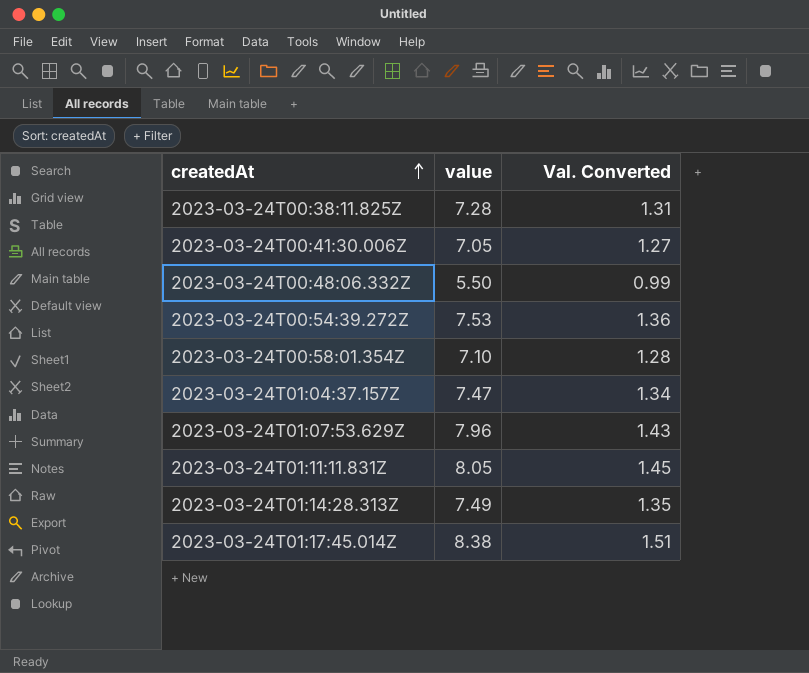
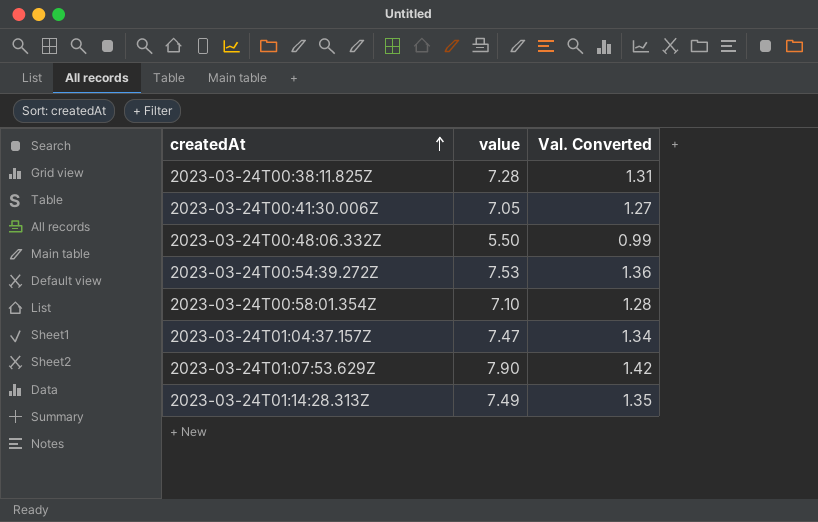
row 2023-03-24T01:11:11.831Z: 8.05 | 1.45 -> none
row 2023-03-24T01:17:45.014Z: 8.38 | 1.51 -> none
2023-03-24T01:07:53.629Z | value: 7.96 -> 7.90
2023-03-24T01:07:53.629Z | Val. Converted: 1.43 -> 1.42

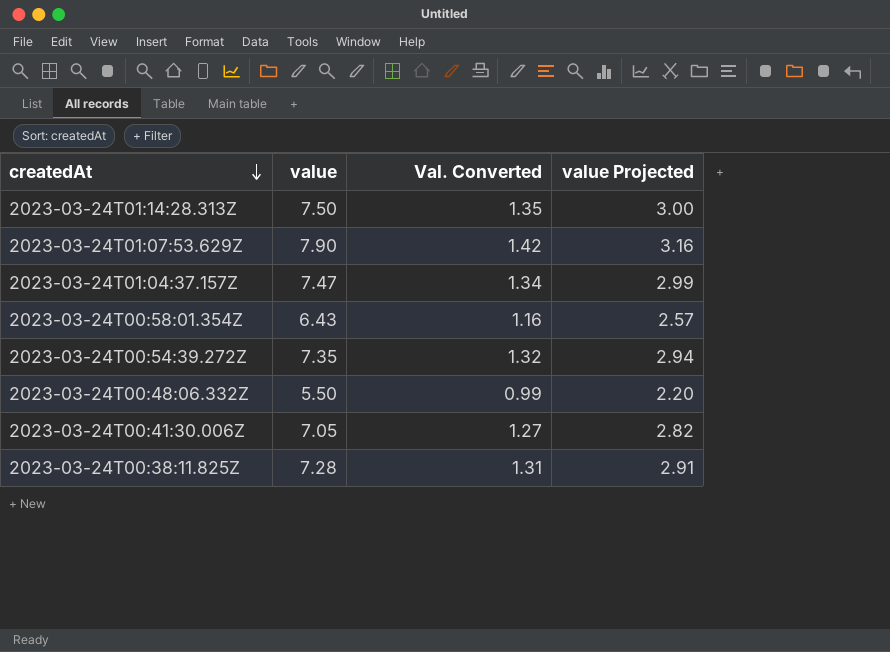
row order: createdAt ascending -> createdAt descending
column value Projected | formula: none -> [value] * 0.4
2023-03-24T01:14:28.313Z | value: 7.49 -> 7.50
2023-03-24T00:58:01.354Z | value: 7.10 -> 6.43
2023-03-24T00:58:01.354Z | Val. Converted: 1.28 -> 1.16
2023-03-24T00:54:39.272Z | value: 7.53 -> 7.35
2023-03-24T00:54:39.272Z | Val. Converted: 1.36 -> 1.32

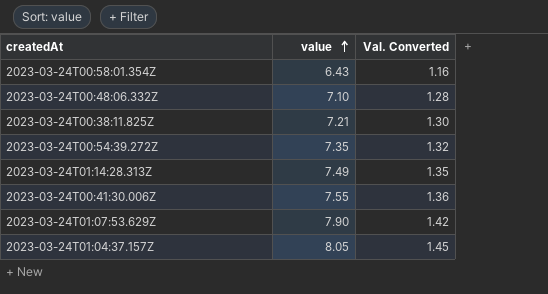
row order: createdAt descending -> value ascending
column value Projected | formula: [value] * 0.4 -> none
2023-03-24T00:48:06.332Z | value: 5.50 -> 7.10
2023-03-24T00:48:06.332Z | Val. Converted: 0.99 -> 1.28
2023-03-24T00:38:11.825Z | value: 7.28 -> 7.21
2023-03-24T00:38:11.825Z | Val. Converted: 1.31 -> 1.30
2023-03-24T01:14:28.313Z | value: 7.50 -> 7.49
2023-03-24T00:41:30.006Z | value: 7.05 -> 7.55
2023-03-24T00:41:30.006Z | Val. Converted: 1.27 -> 1.36
2023-03-24T01:04:37.157Z | value: 7.47 -> 8.05
2023-03-24T01:04:37.157Z | Val. Converted: 1.34 -> 1.45

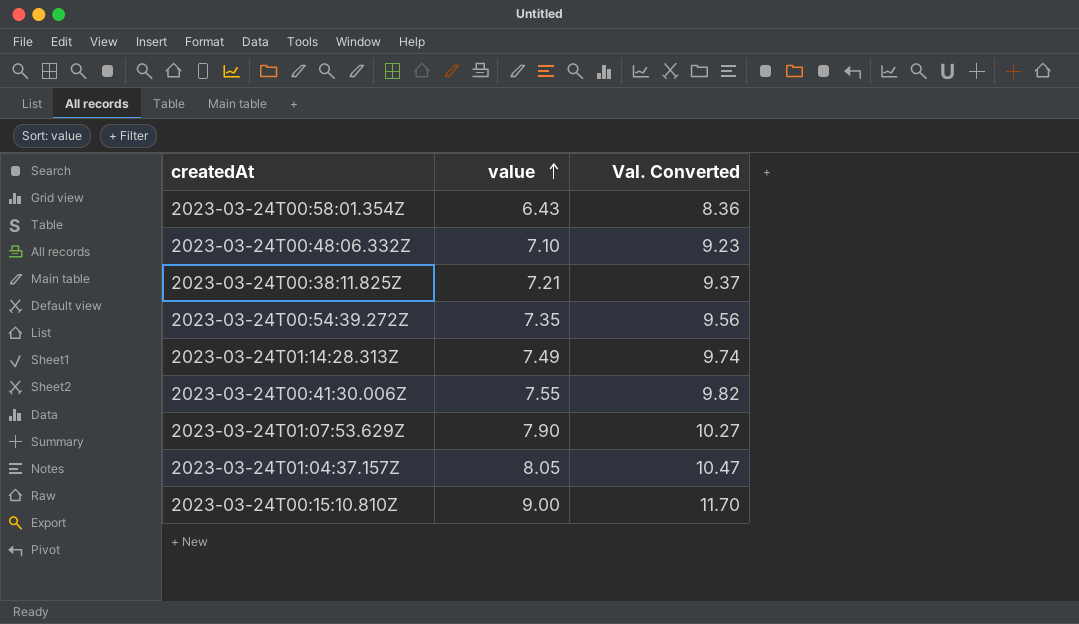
column Val. Converted | formula: [value] * 0.18 -> [value] * 1.3
row 2023-03-24T00:15:10.810Z: none -> 9.00 | 11.70

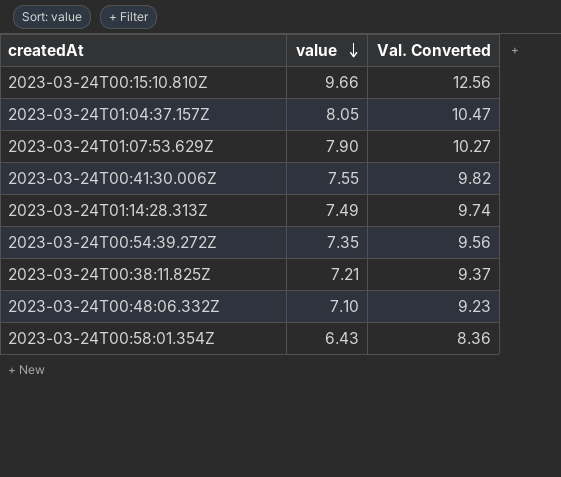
row order: value ascending -> value descending
2023-03-24T00:15:10.810Z | value: 9.00 -> 9.66
2023-03-24T00:15:10.810Z | Val. Converted: 11.70 -> 12.56

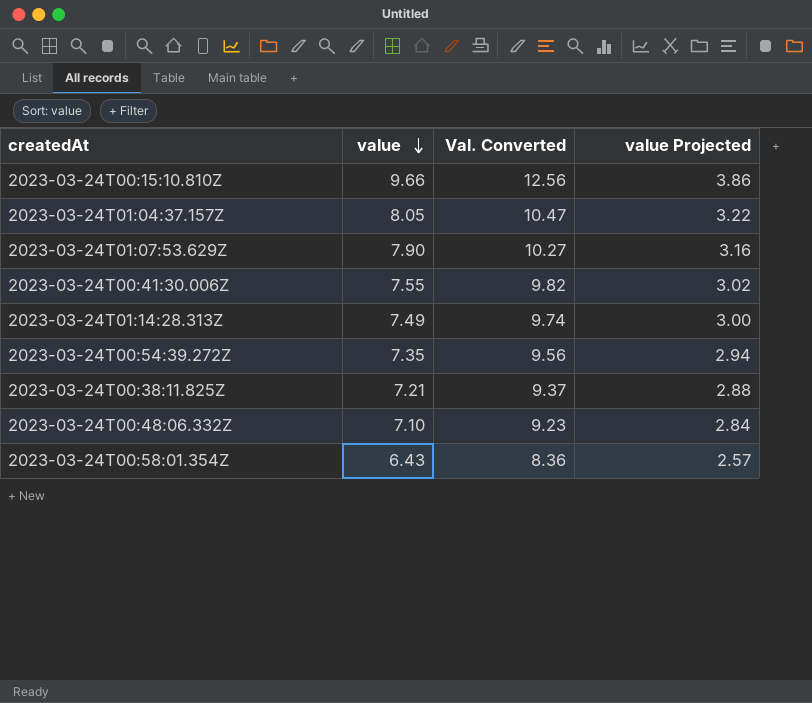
column value Projected | formula: none -> [value] * 0.4

